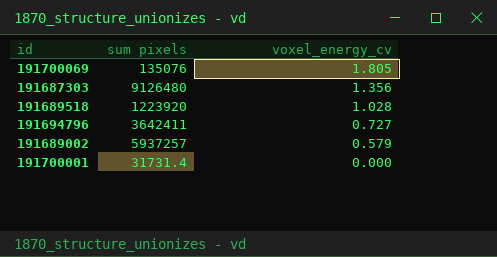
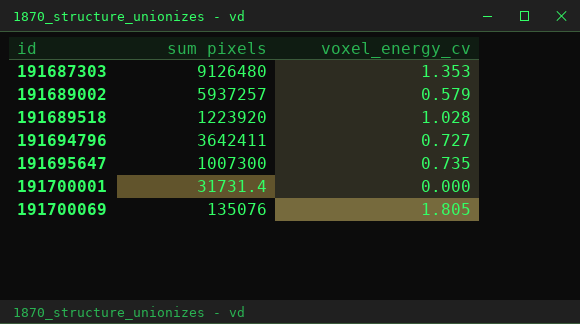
row order: voxel_energy_cv descending -> id ascending
191687303 | voxel_energy_cv: 1.356 -> 1.353
row 191695647: none -> 1007300 | 0.735

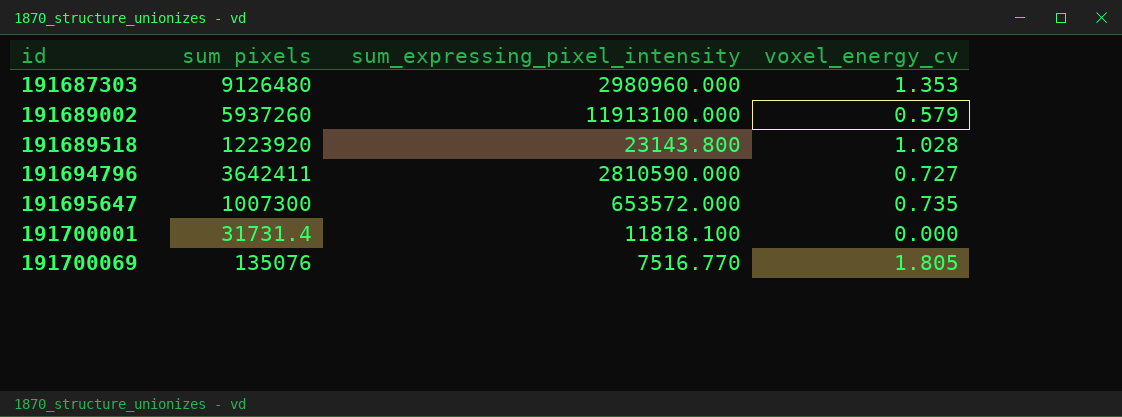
column sum_expressing_pixel_intensity | position: none -> 3
191689002 | sum pixels: 5937257 -> 5937260

